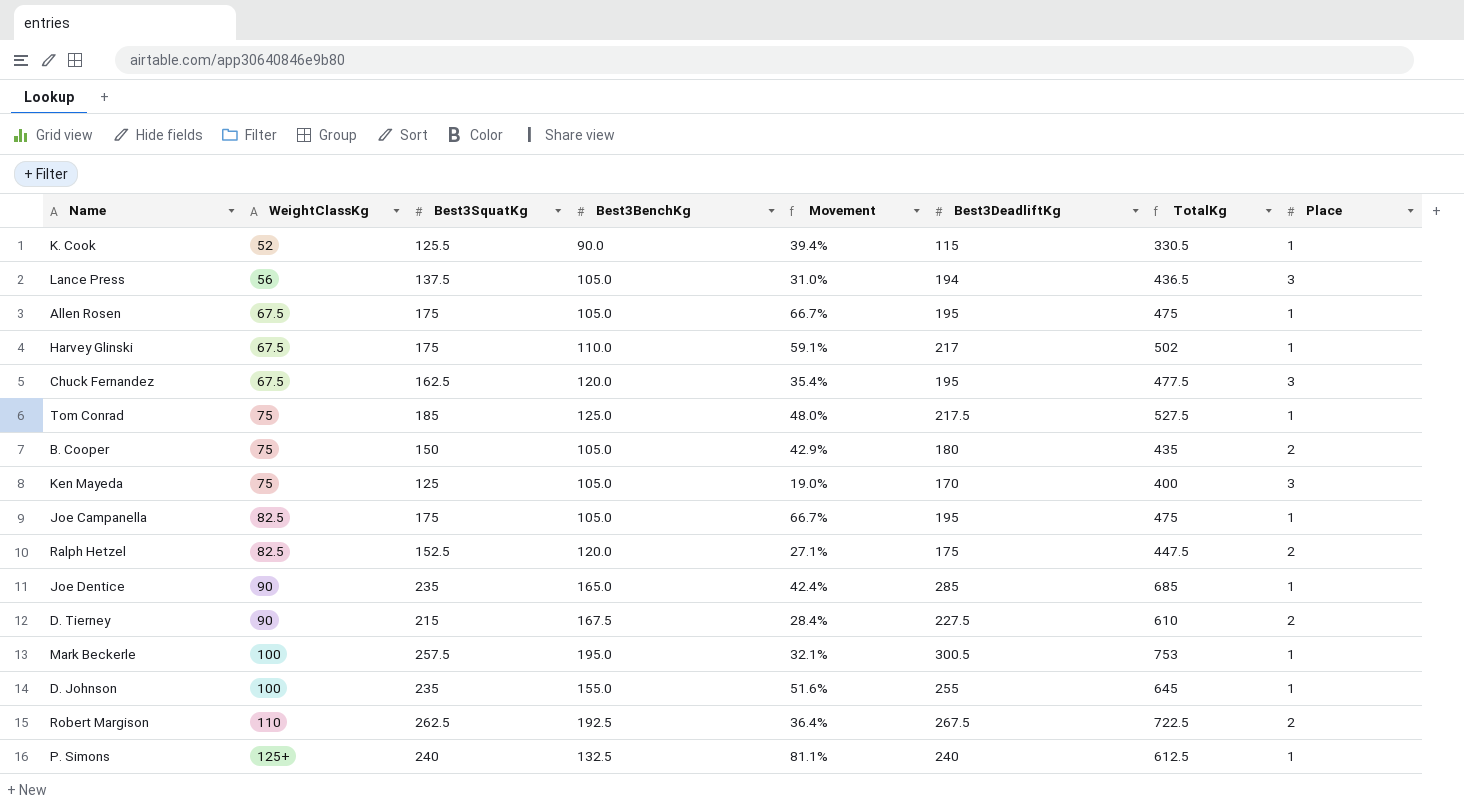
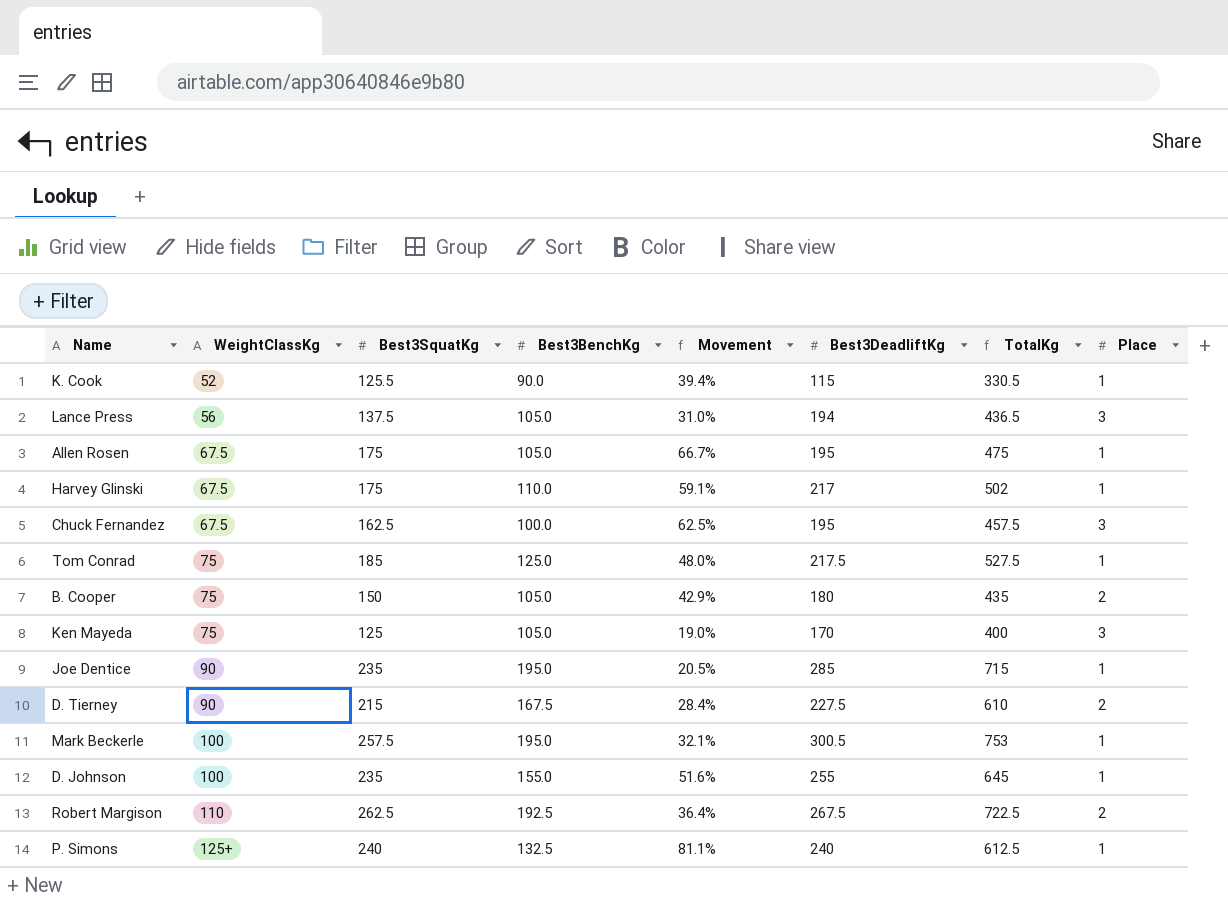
row Joe Campanella: 82.5 | 175 | 105.0 | 66.7% | 195 | 475 | 1 -> none
row Ralph Hetzel: 82.5 | 152.5 | 120.0 | 27.1% | 175 | 447.5 | 2 -> none
Chuck Fernandez | Best3BenchKg: 120.0 -> 100.0
Chuck Fernandez | Movement: 35.4% -> 62.5%
Chuck Fernandez | TotalKg: 477.5 -> 457.5
Joe Dentice | Best3BenchKg: 165.0 -> 195.0
Joe Dentice | Movement: 42.4% -> 20.5%
Joe Dentice | TotalKg: 685 -> 715

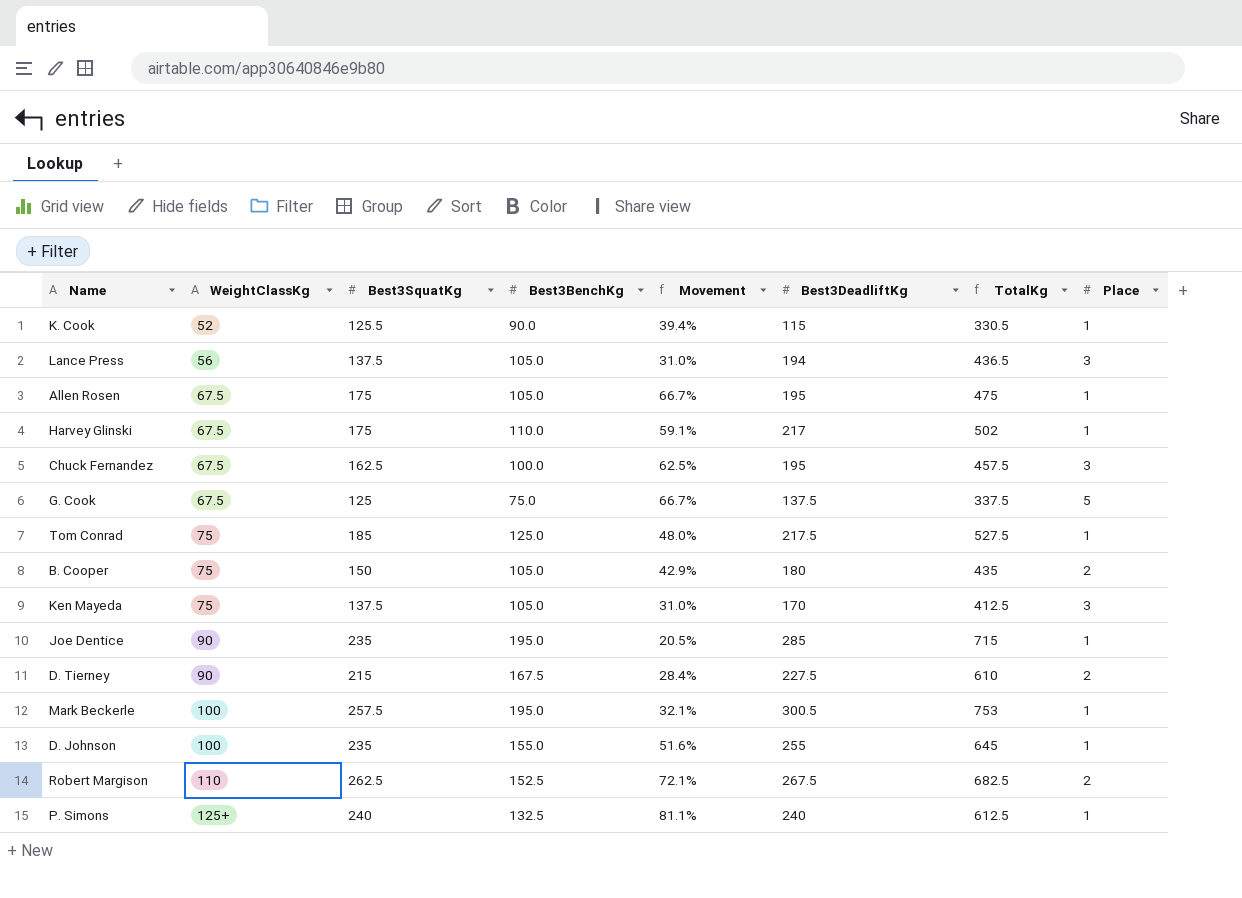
row G. Cook: none -> 67.5 | 125 | 75.0 | 66.7% | 137.5 | 337.5 | 5
Ken Mayeda | Best3SquatKg: 125 -> 137.5
Ken Mayeda | Movement: 19.0% -> 31.0%
Ken Mayeda | TotalKg: 400 -> 412.5
Robert Margison | Best3BenchKg: 192.5 -> 152.5
Robert Margison | Movement: 36.4% -> 72.1%
Robert Margison | TotalKg: 722.5 -> 682.5

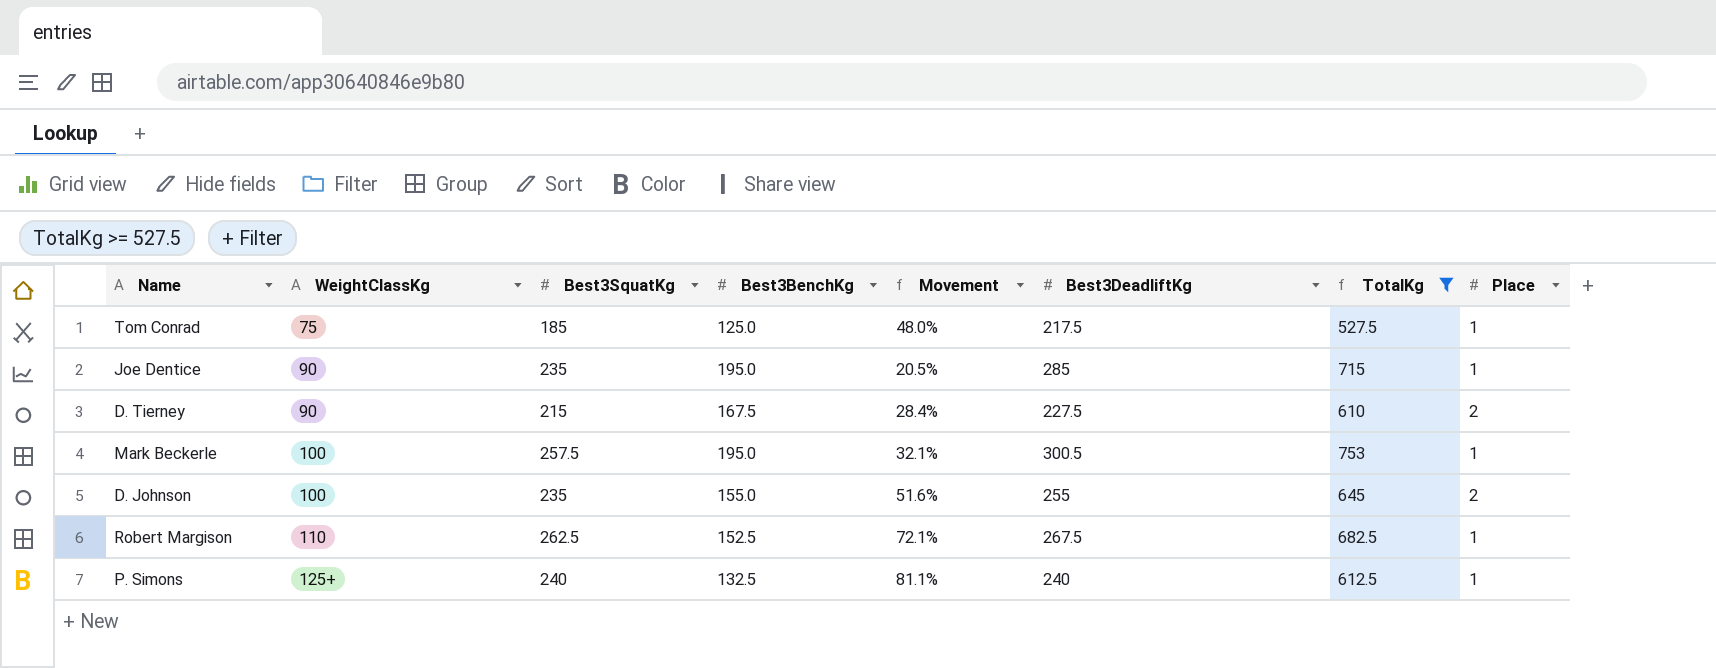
filter: none -> TotalKg >= 527.5
D. Johnson | Place: 1 -> 2
Robert Margison | Place: 2 -> 1

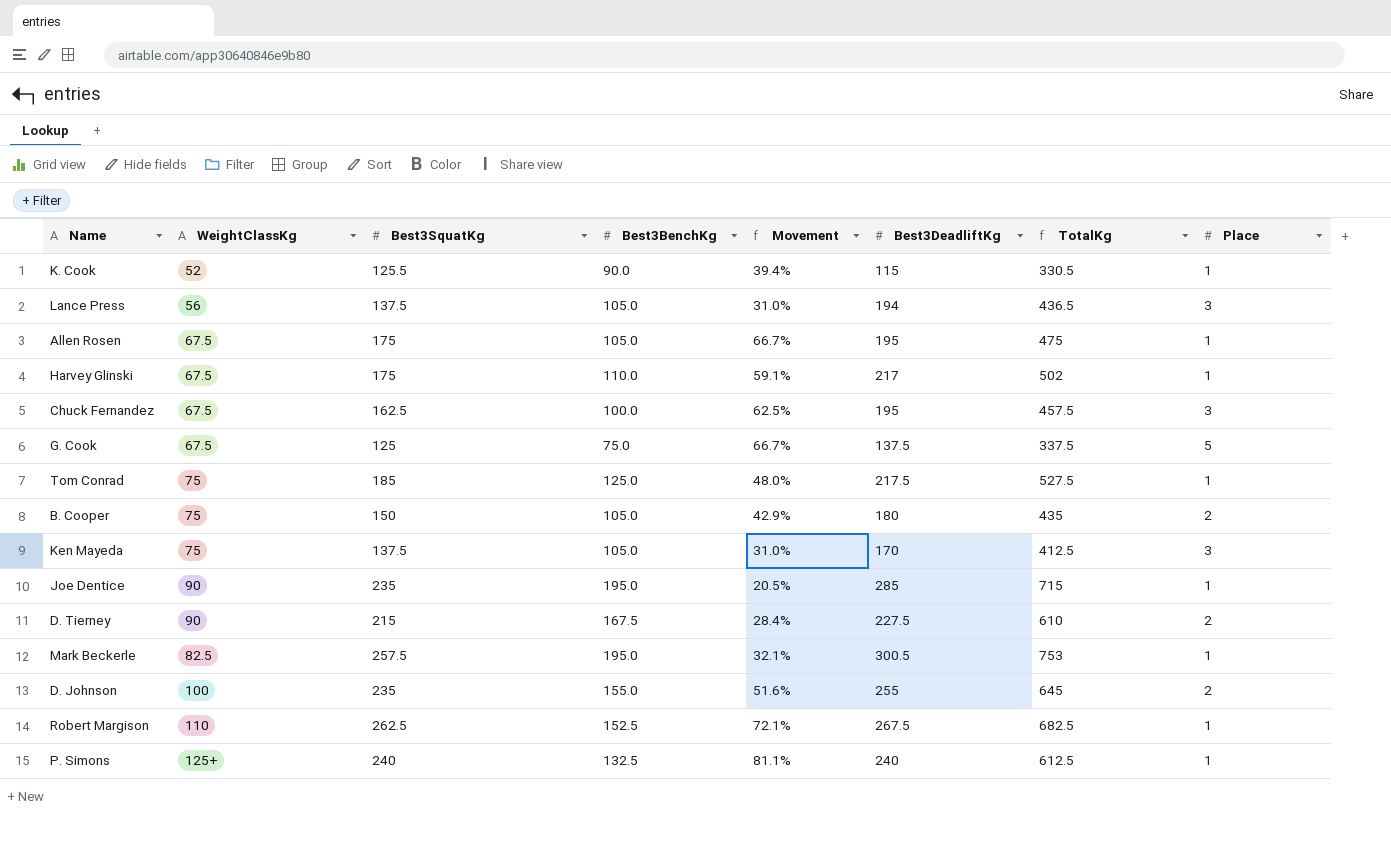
filter: TotalKg >= 527.5 -> none
Mark Beckerle | WeightClassKg: 100 -> 82.5

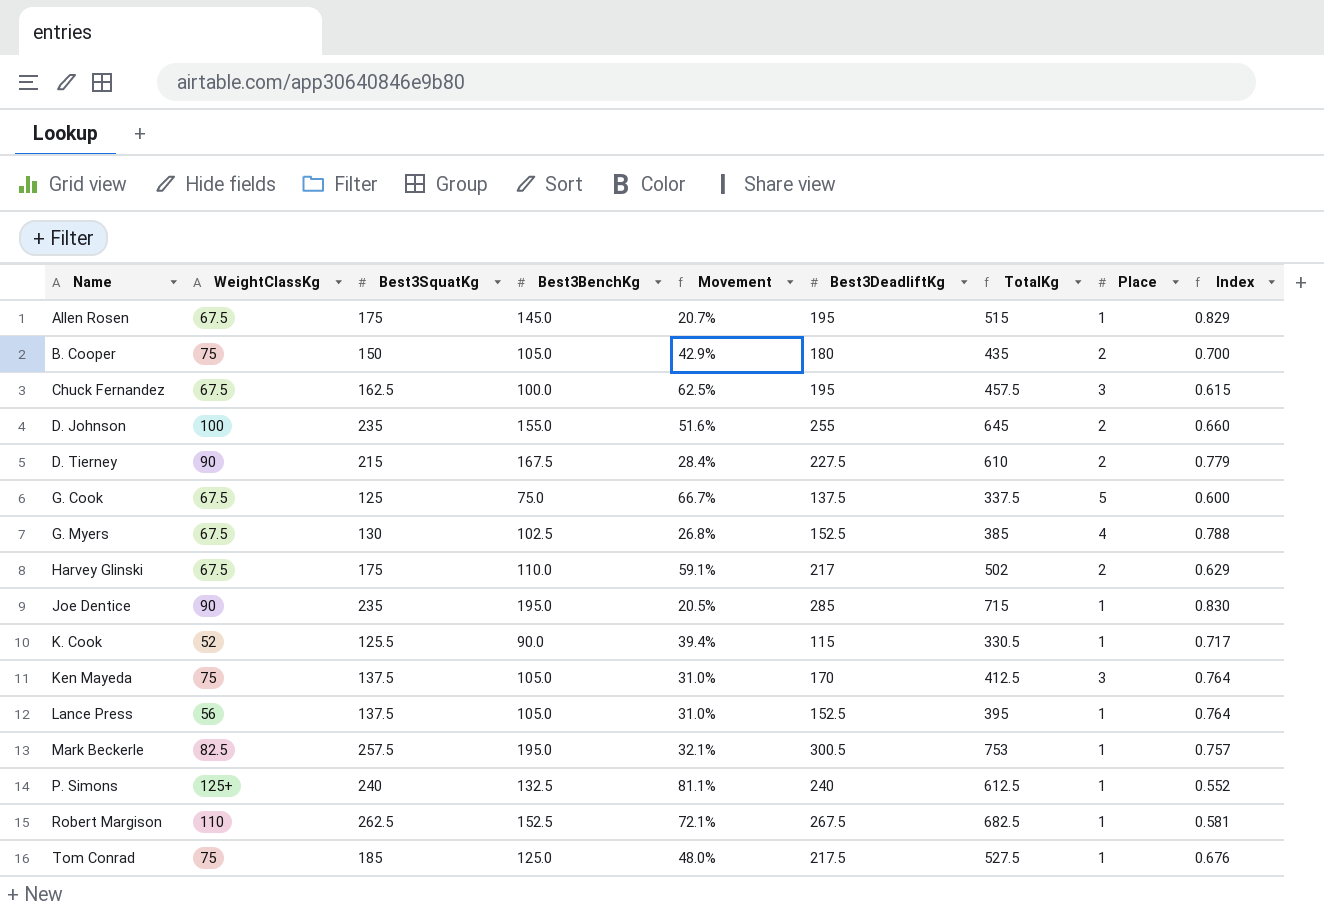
row order: none -> Name ascending
column Index | formula: none -> [Best3BenchKg] / [Best3SquatKg]
Allen Rosen | Best3BenchKg: 105.0 -> 145.0
Allen Rosen | Movement: 66.7% -> 20.7%
Allen Rosen | TotalKg: 475 -> 515
row G. Myers: none -> 67.5 | 130 | 102.5 | 26.8% | 152.5 | 385 | 4 | 0.788
Harvey Glinski | Place: 1 -> 2
Lance Press | Best3DeadliftKg: 194 -> 152.5
Lance Press | TotalKg: 436.5 -> 395
Lance Press | Place: 3 -> 1

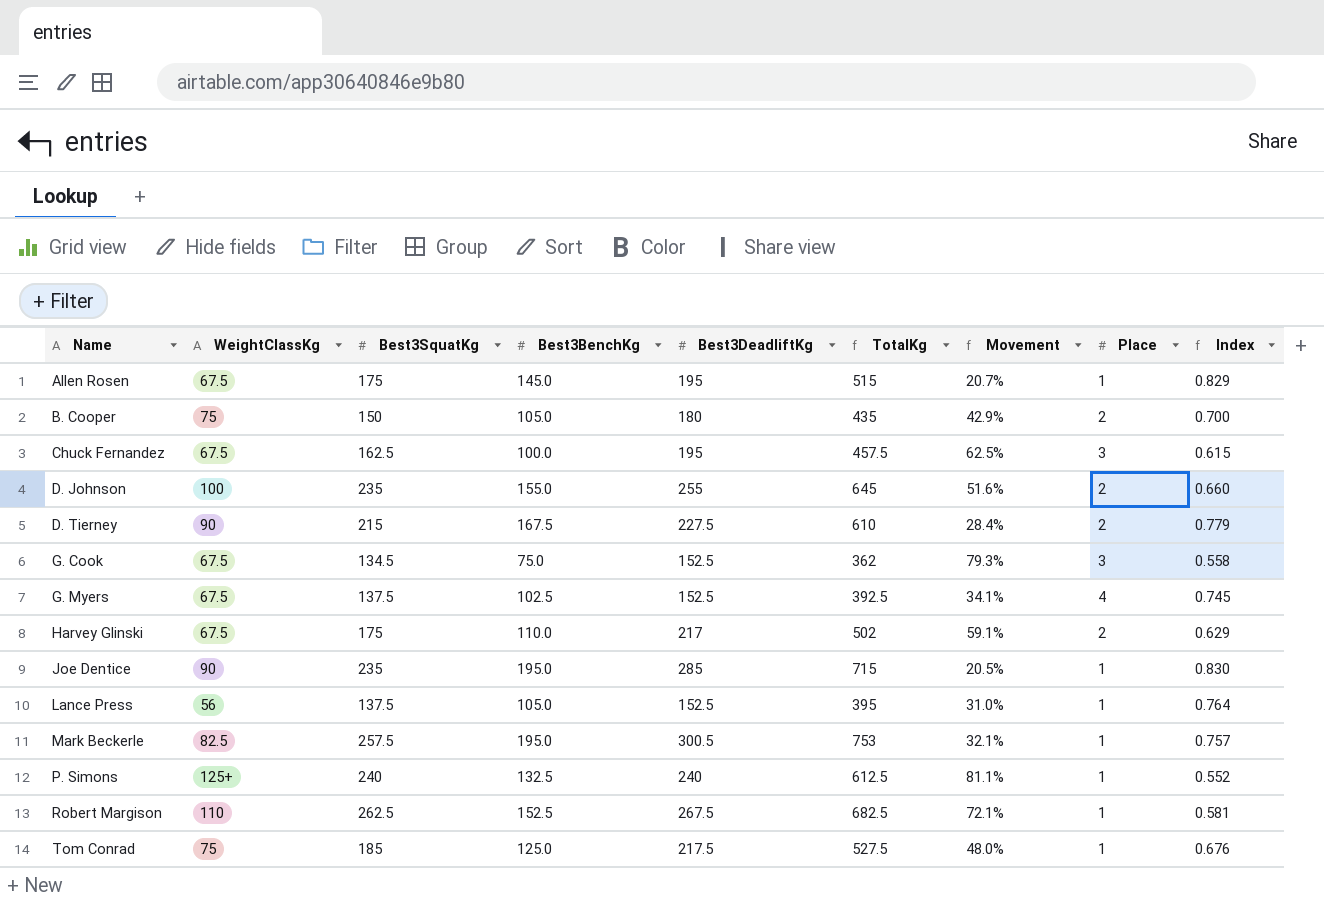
column Movement | position: 5 -> 7
row K. Cook: 52 | 125.5 | 90.0 | 39.4% | 115 | 330.5 | 1 | 0.717 -> none
row Ken Mayeda: 75 | 137.5 | 105.0 | 31.0% | 170 | 412.5 | 3 | 0.764 -> none
G. Cook | Best3SquatKg: 125 -> 134.5
G. Cook | Best3DeadliftKg: 137.5 -> 152.5
G. Cook | TotalKg: 337.5 -> 362
G. Cook | Movement: 66.7% -> 79.3%
G. Cook | Place: 5 -> 3
G. Cook | Index: 0.600 -> 0.558
G. Myers | Best3SquatKg: 130 -> 137.5
G. Myers | TotalKg: 385 -> 392.5
G. Myers | Movement: 26.8% -> 34.1%
G. Myers | Index: 0.788 -> 0.745

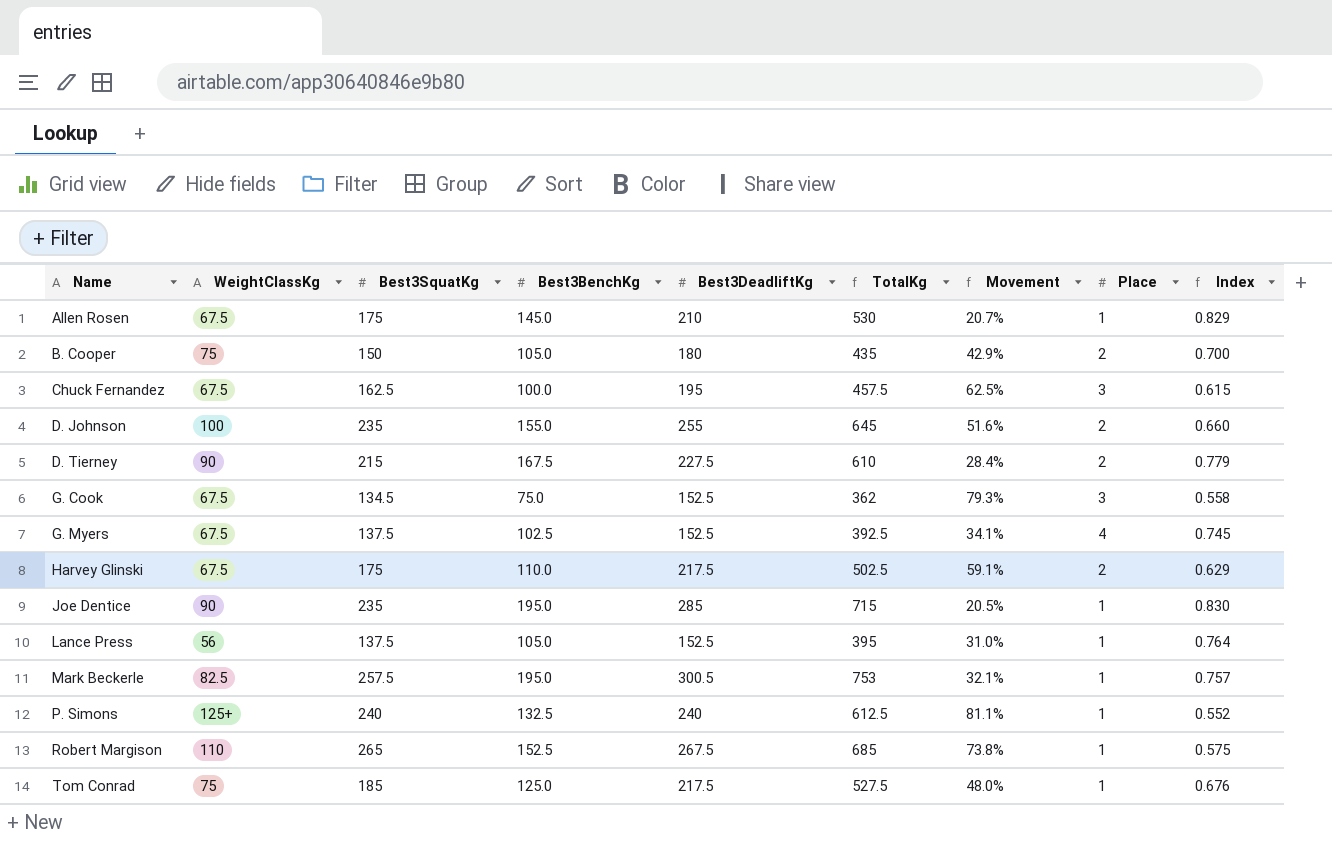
Allen Rosen | Best3DeadliftKg: 195 -> 210
Allen Rosen | TotalKg: 515 -> 530
Harvey Glinski | Best3DeadliftKg: 217 -> 217.5
Harvey Glinski | TotalKg: 502 -> 502.5
Robert Margison | Best3SquatKg: 262.5 -> 265
Robert Margison | TotalKg: 682.5 -> 685
Robert Margison | Movement: 72.1% -> 73.8%
Robert Margison | Index: 0.581 -> 0.575

